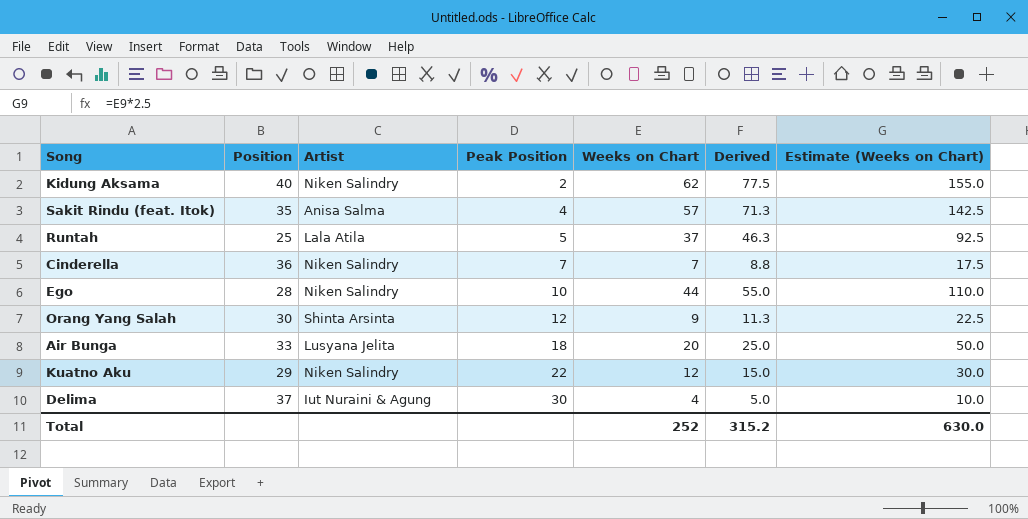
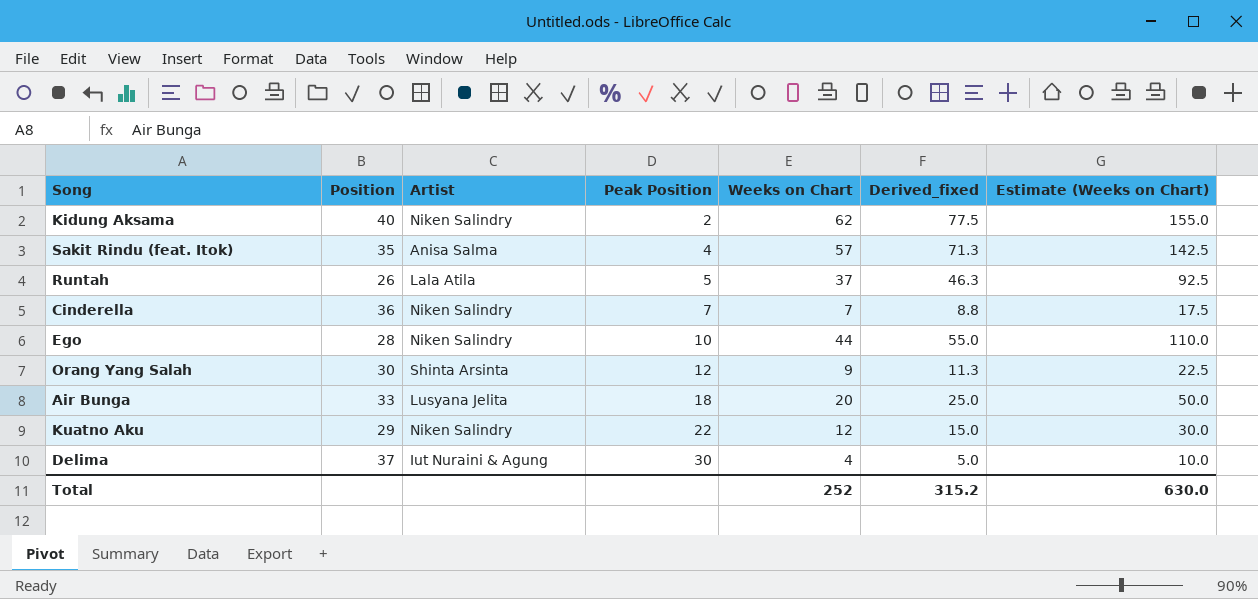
column name: Derived -> Derived_fixed
Runtah | Position: 25 -> 26

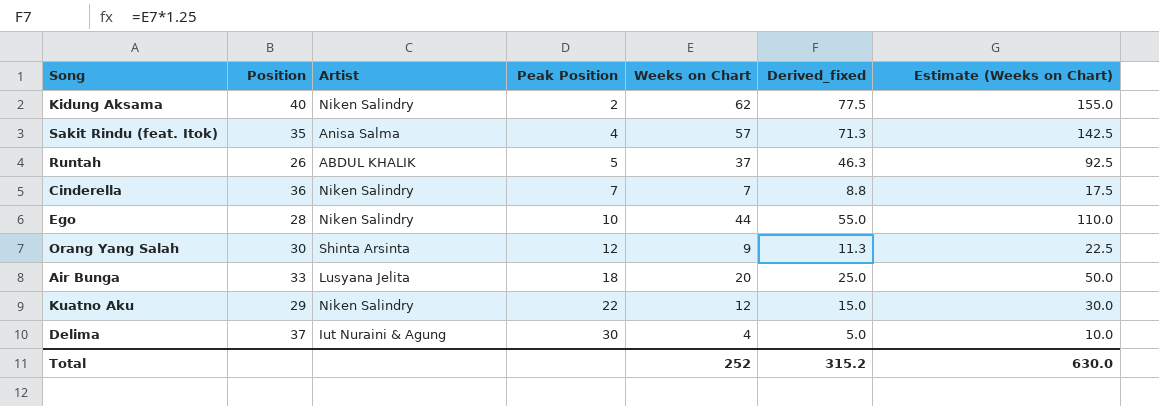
Runtah | Artist: Lala Atila -> ABDUL KHALIK

